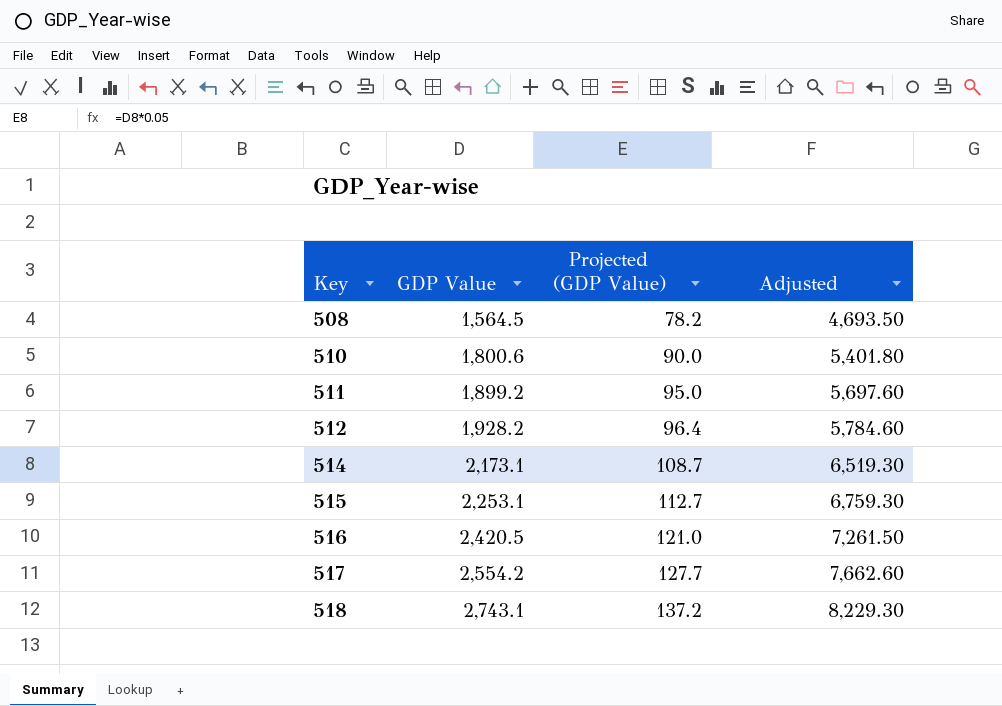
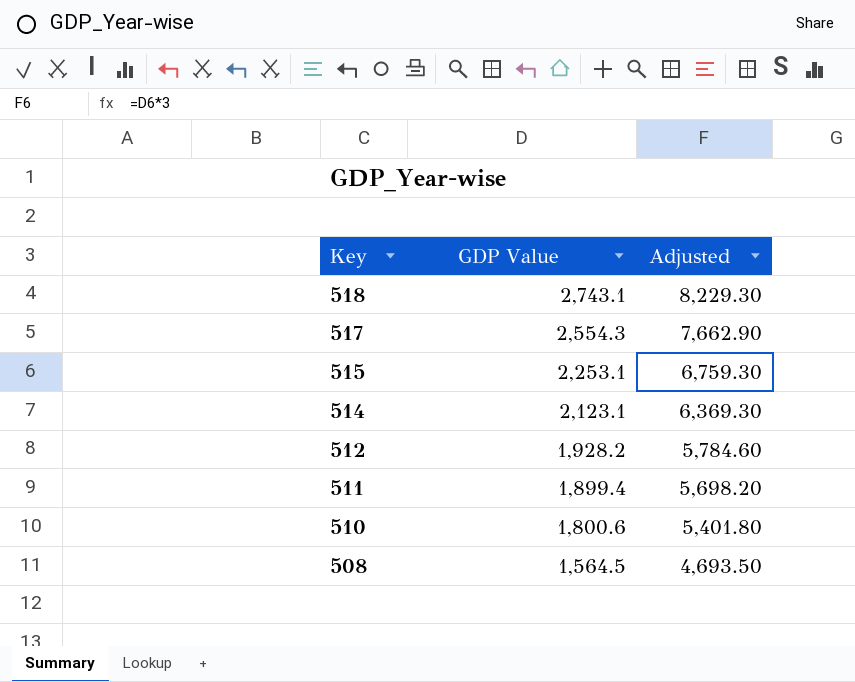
row order: Key ascending -> Key descending
column Projected (GDP Value) | formula: [GDP Value] * 0.05 -> none
row 516: 2,420.5 | 121.0 | 7,261.50 -> none
517 | GDP Value: 2,554.2 -> 2,554.3
517 | Adjusted: 7,662.60 -> 7,662.90
514 | GDP Value: 2,173.1 -> 2,123.1
514 | Adjusted: 6,519.30 -> 6,369.30
511 | GDP Value: 1,899.2 -> 1,899.4
511 | Adjusted: 5,697.60 -> 5,698.20

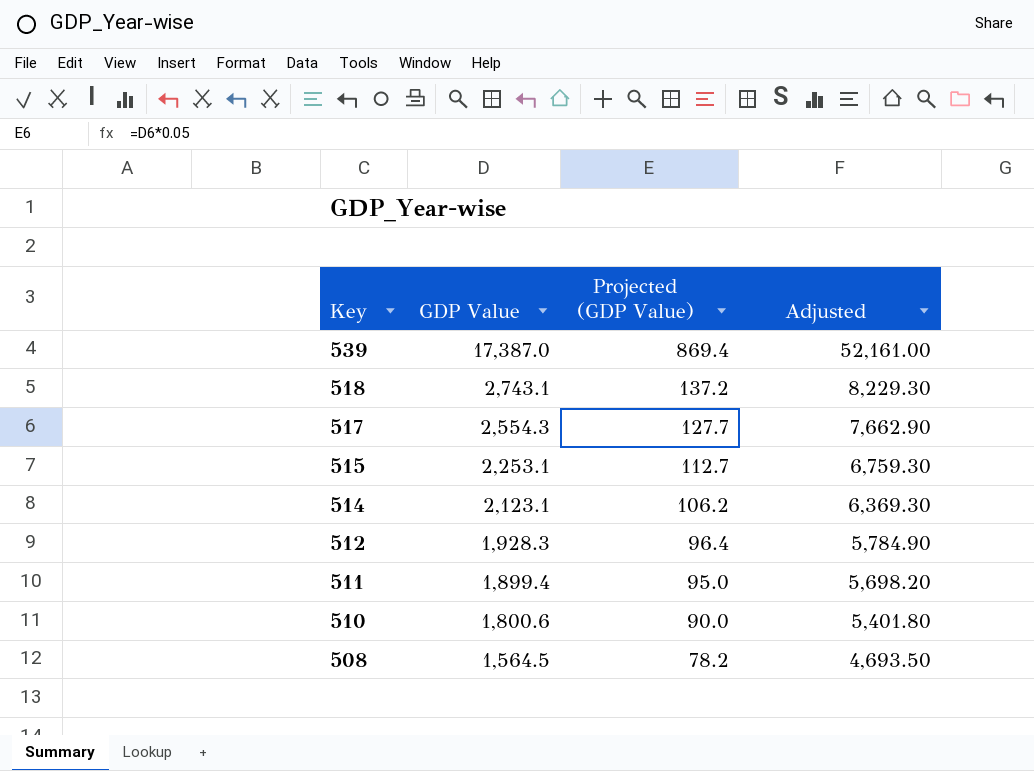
column Projected (GDP Value) | formula: none -> [GDP Value] * 0.05
row 539: none -> 17,387.0 | 869.4 | 52,161.00
512 | GDP Value: 1,928.2 -> 1,928.3
512 | Adjusted: 5,784.60 -> 5,784.90

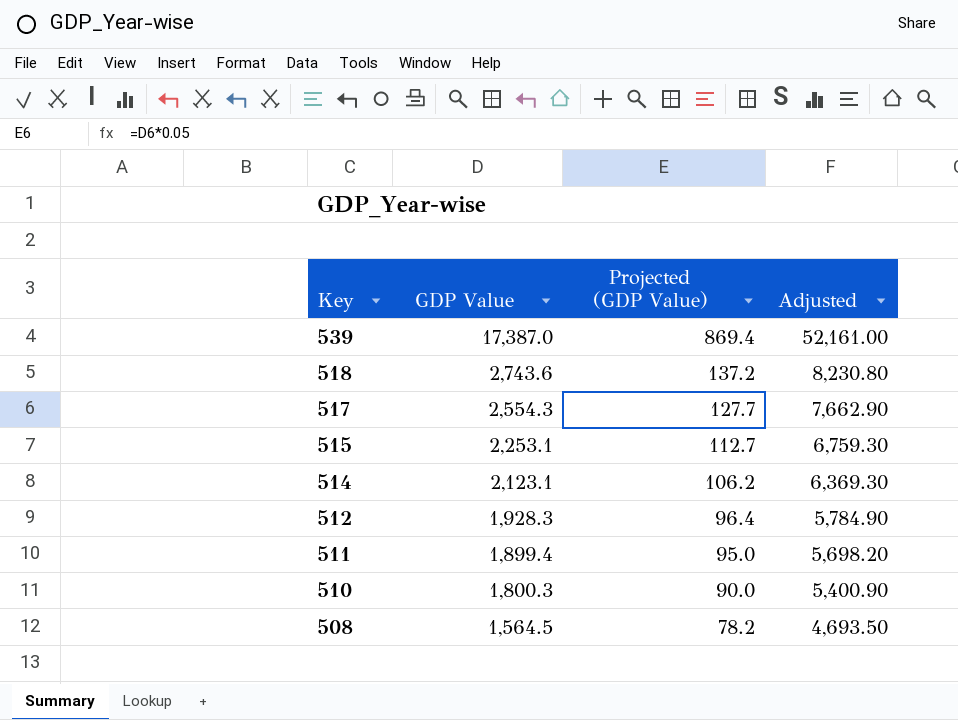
518 | GDP Value: 2,743.1 -> 2,743.6
518 | Adjusted: 8,229.30 -> 8,230.80
510 | GDP Value: 1,800.6 -> 1,800.3
510 | Adjusted: 5,401.80 -> 5,400.90

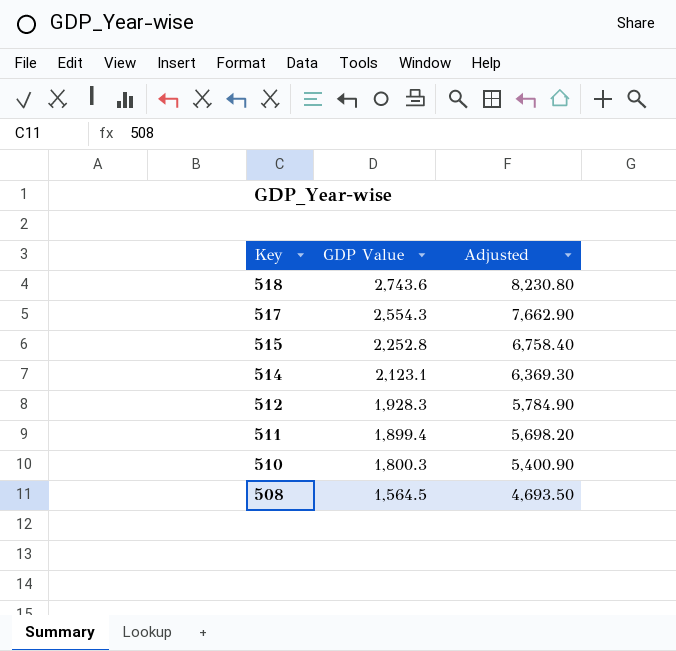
column Projected (GDP Value) | formula: [GDP Value] * 0.05 -> none
row 539: 17,387.0 | 869.4 | 52,161.00 -> none
515 | GDP Value: 2,253.1 -> 2,252.8
515 | Adjusted: 6,759.30 -> 6,758.40

